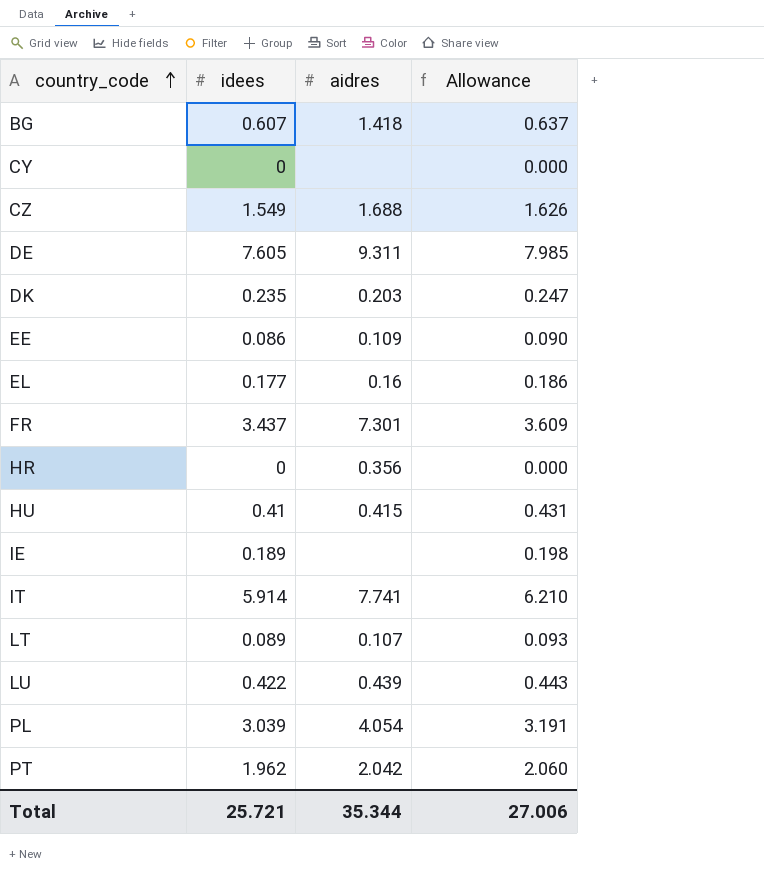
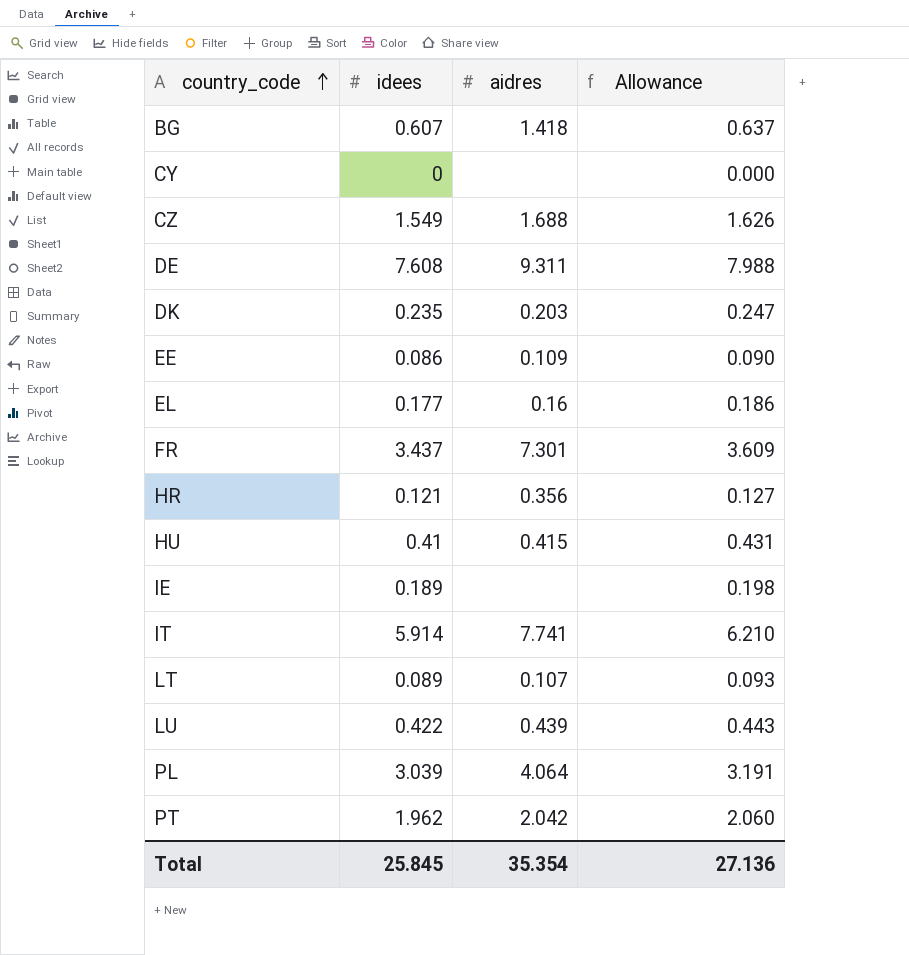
DE | idees: 7.605 -> 7.608
DE | Allowance: 7.985 -> 7.988
HR | idees: 0 -> 0.121
HR | Allowance: 0.000 -> 0.127
PL | aidres: 4.054 -> 4.064
Total | idees: 25.721 -> 25.845
Total | aidres: 35.344 -> 35.354
Total | Allowance: 27.006 -> 27.136

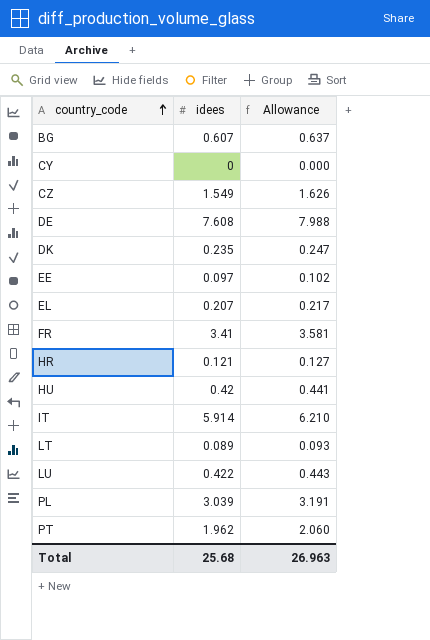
column aidres | position: 3 -> none
row IE: 0.189 | none | 0.198 -> none
EE | idees: 0.086 -> 0.097
EE | Allowance: 0.090 -> 0.102
EL | idees: 0.177 -> 0.207
EL | Allowance: 0.186 -> 0.217
FR | idees: 3.437 -> 3.41
FR | Allowance: 3.609 -> 3.581
HU | idees: 0.41 -> 0.42
HU | Allowance: 0.431 -> 0.441
Total | idees: 25.845 -> 25.68
Total | Allowance: 27.136 -> 26.963

